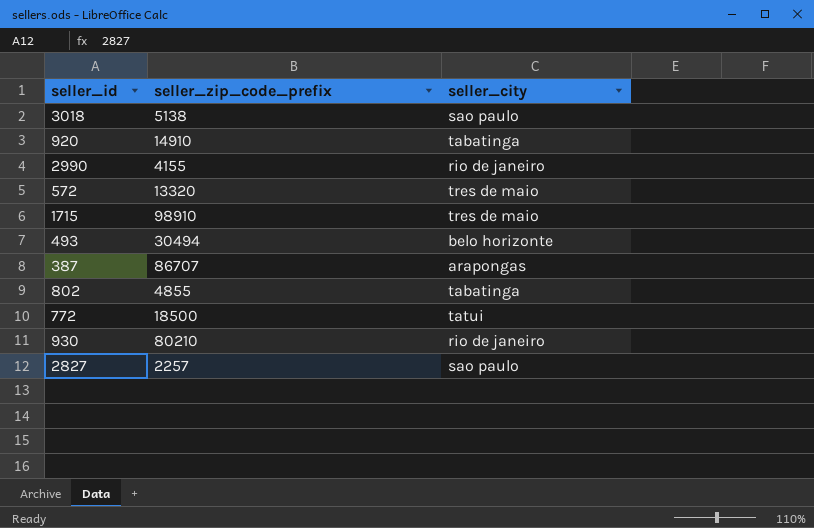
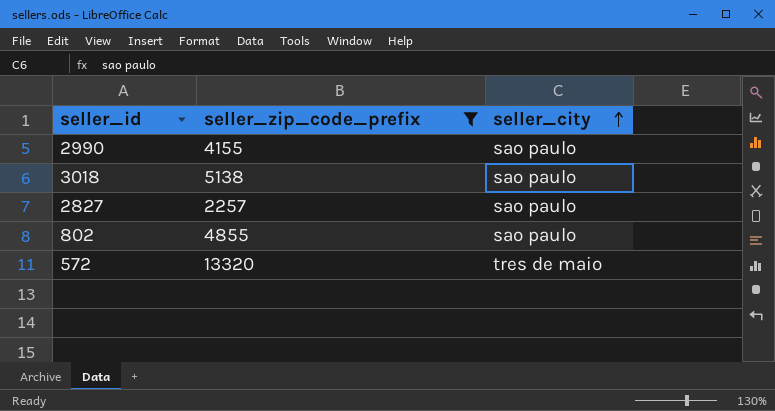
filter: none -> seller_zip_code_prefix <= 13320
row order: none -> seller_city ascending
2990 | seller_city: rio de janeiro -> sao paulo
802 | seller_city: tabatinga -> sao paulo

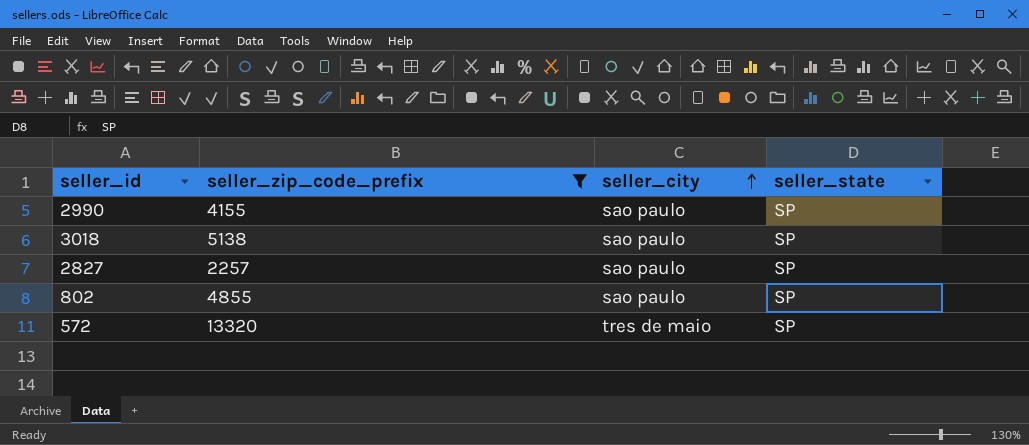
column seller_state | position: none -> 4

